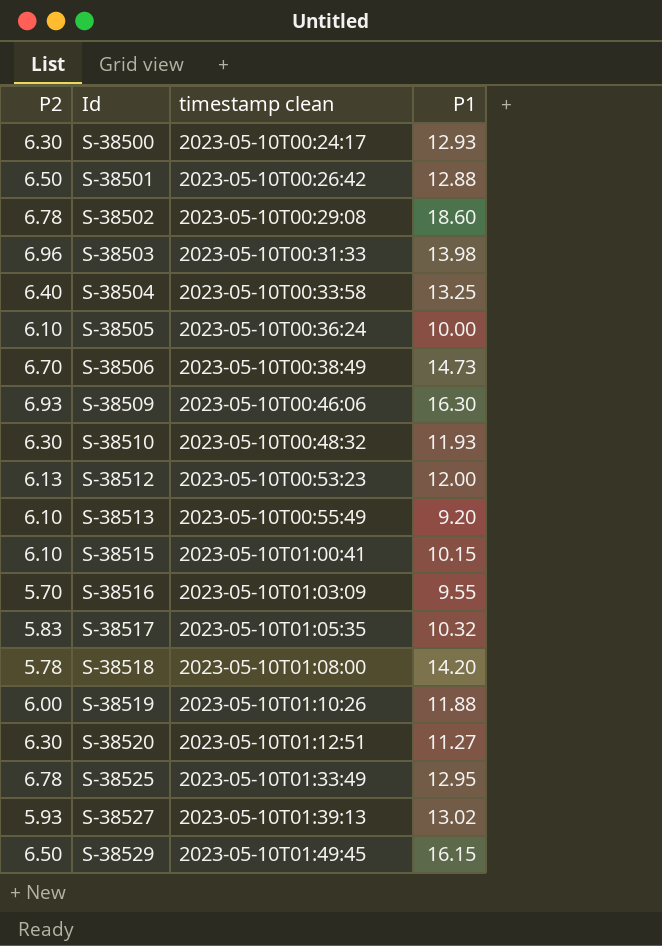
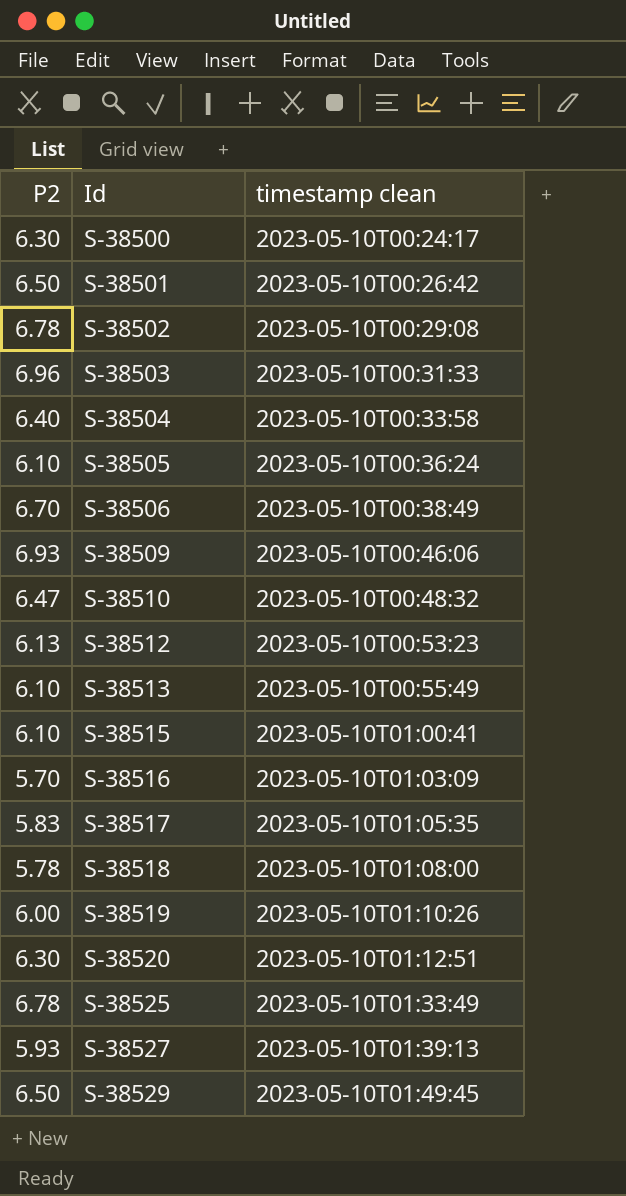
column P1 | position: 4 -> none
S-38510 | P2: 6.30 -> 6.47

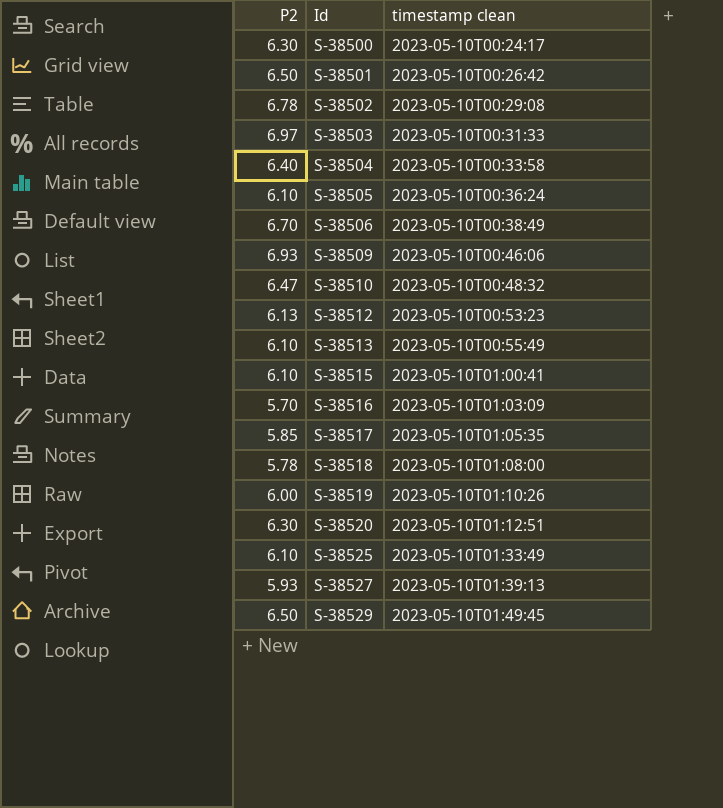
S-38503 | P2: 6.96 -> 6.97
S-38517 | P2: 5.83 -> 5.85
S-38525 | P2: 6.78 -> 6.10

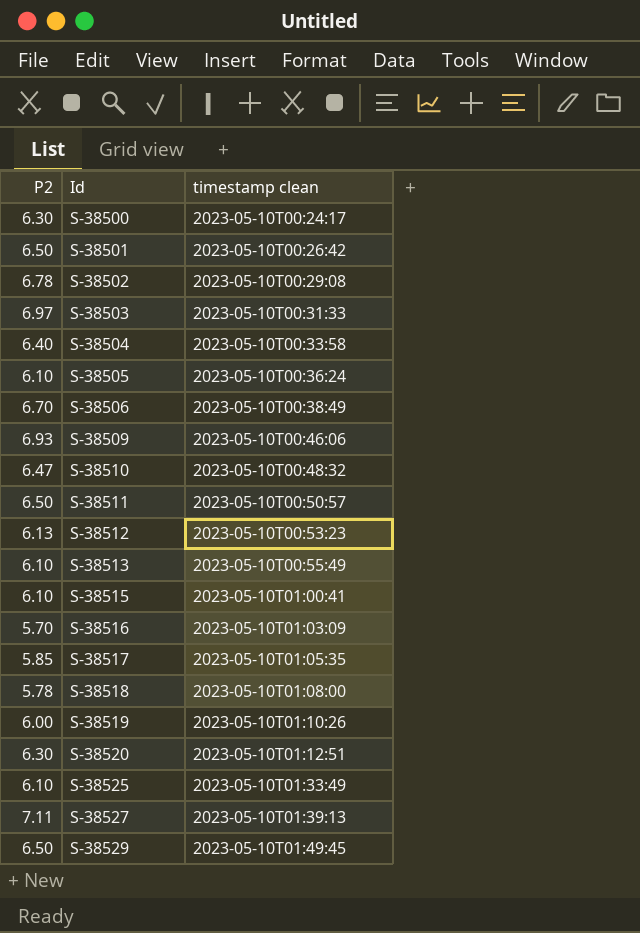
row S-38511: none -> 6.50 | 2023-05-10T00:50:57
S-38527 | P2: 5.93 -> 7.11

